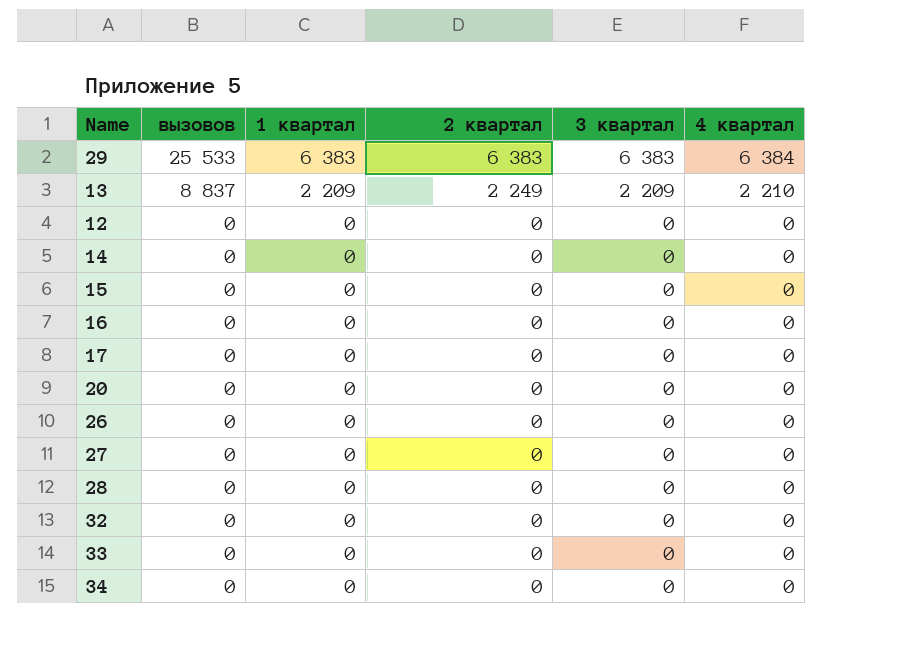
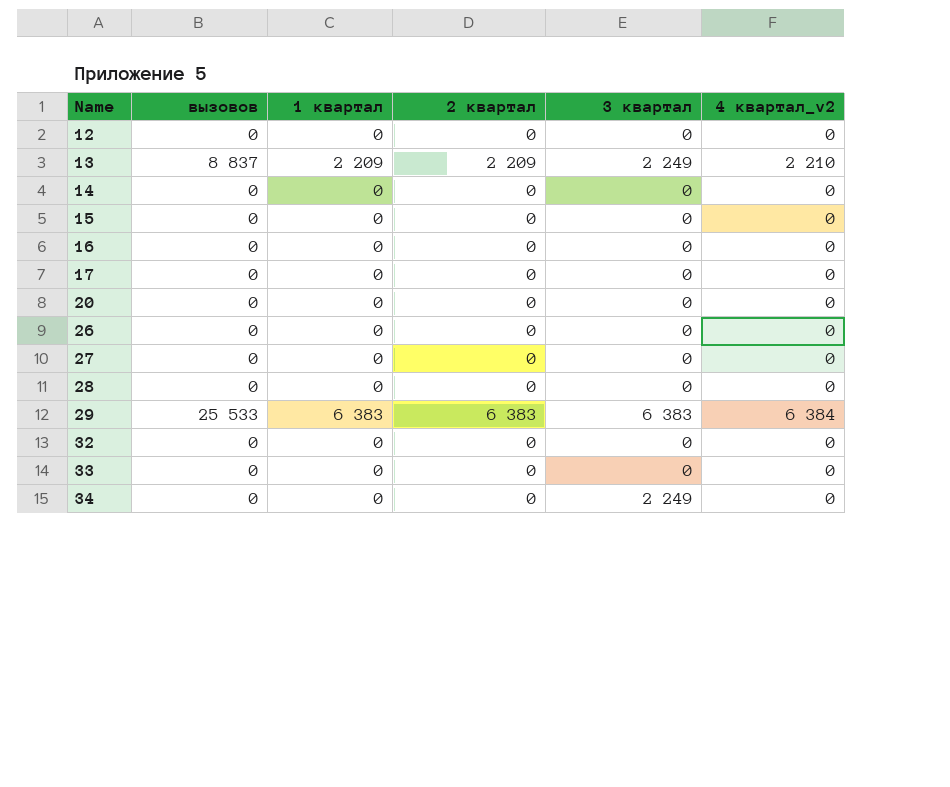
row order: вызовов descending -> Name ascending
column name: 4 квартал -> 4 квартал_v2
13 | 2 квартал: 2 249 -> 2 209
13 | 3 квартал: 2 209 -> 2 249
34 | 3 квартал: 0 -> 2 249

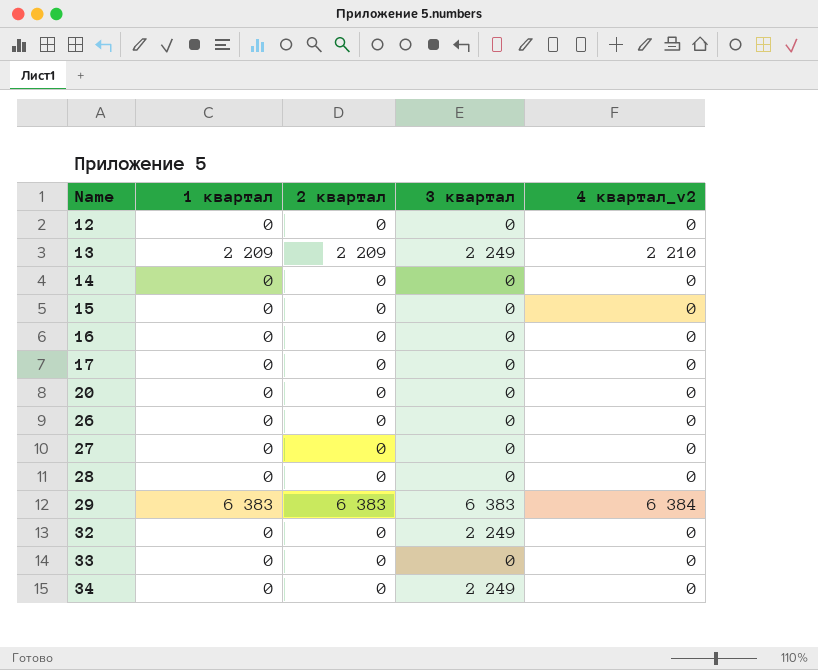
column вызовов | position: 2 -> none
32 | 3 квартал: 0 -> 2 249

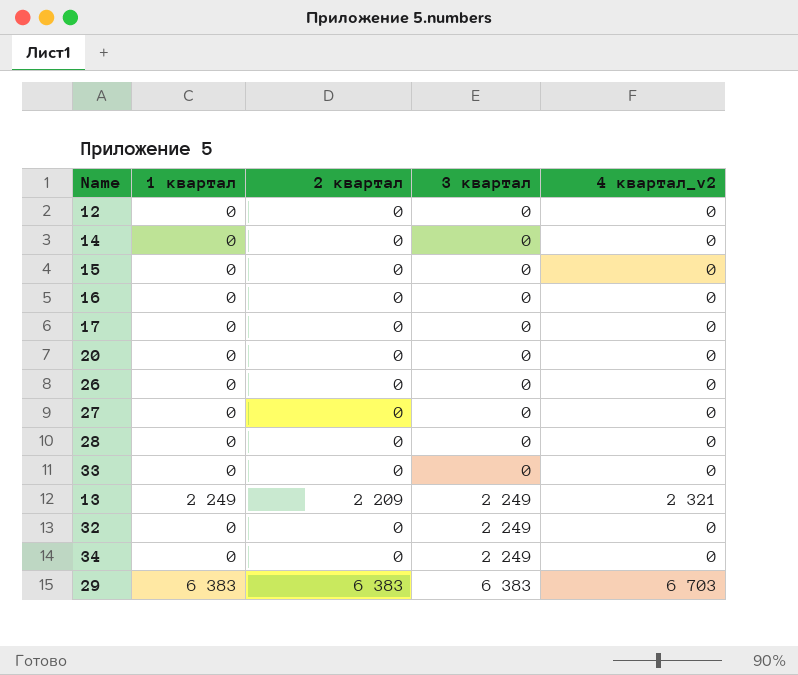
row order: Name ascending -> 3 квартал ascending
13 | 1 квартал: 2 209 -> 2 249
13 | 4 квартал_v2: 2 210 -> 2 321
29 | 4 квартал_v2: 6 384 -> 6 703

